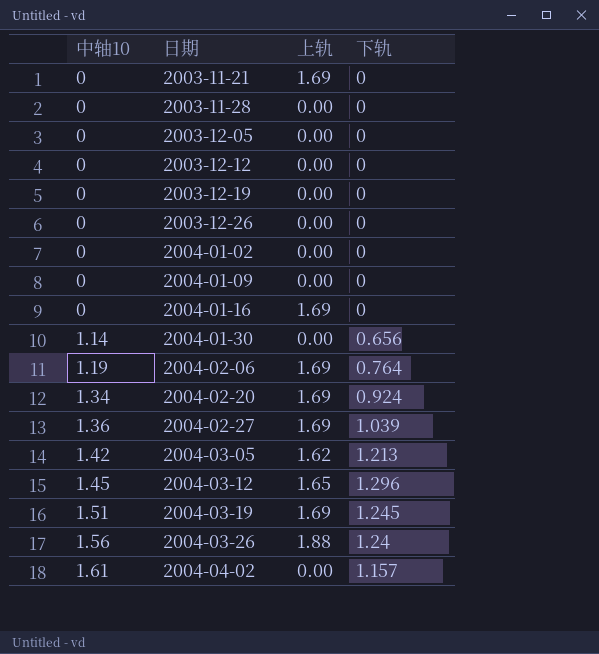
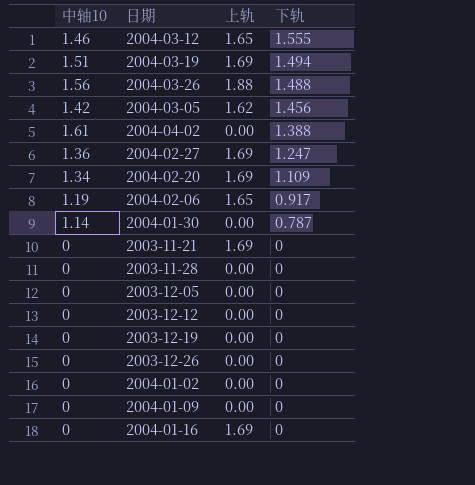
row order: 中轴10 ascending -> 下轨 descending
2004-03-12 | 中轴10: 1.45 -> 1.46
2004-03-12 | 下轨: 1.296 -> 1.555
2004-03-19 | 下轨: 1.245 -> 1.494
2004-03-26 | 下轨: 1.24 -> 1.488
2004-03-05 | 下轨: 1.213 -> 1.456
2004-04-02 | 下轨: 1.157 -> 1.388
2004-02-27 | 下轨: 1.039 -> 1.247
2004-02-20 | 下轨: 0.924 -> 1.109
2004-02-06 | 上轨: 1.69 -> 1.65
2004-02-06 | 下轨: 0.764 -> 0.917
2004-01-30 | 下轨: 0.656 -> 0.787

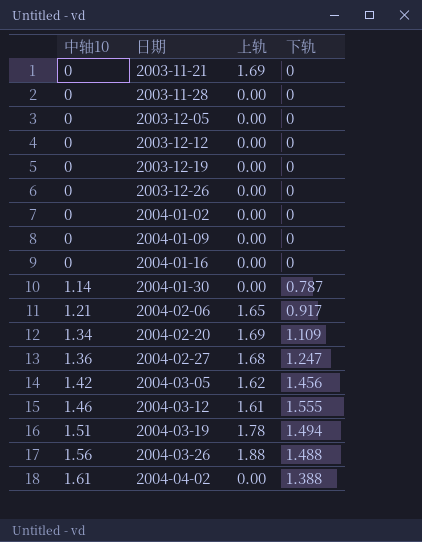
row order: 下轨 descending -> 中轴10 ascending
2004-01-16 | 上轨: 1.69 -> 0.00
2004-02-06 | 中轴10: 1.19 -> 1.21
2004-02-27 | 上轨: 1.69 -> 1.68
2004-03-12 | 上轨: 1.65 -> 1.61
2004-03-19 | 上轨: 1.69 -> 1.78

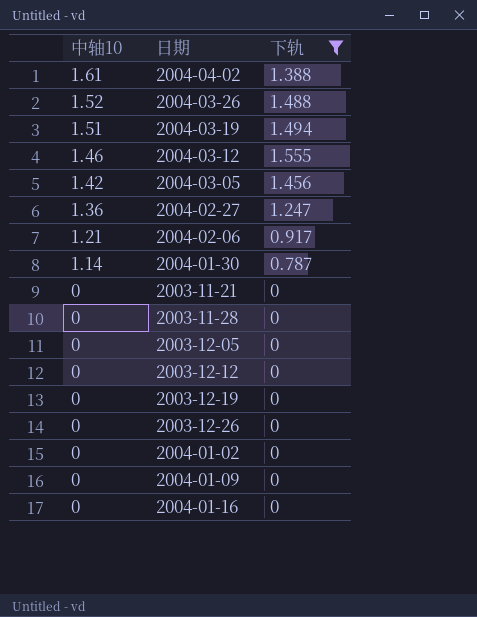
filter: none -> 下轨 != 1.109
row order: 中轴10 ascending -> 中轴10 descending
column 上轨 | position: 3 -> none
2004-03-26 | 中轴10: 1.56 -> 1.52

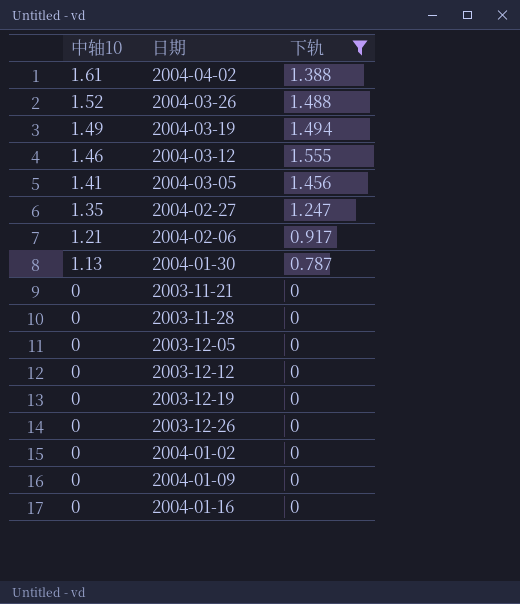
2004-03-19 | 中轴10: 1.51 -> 1.49
2004-03-05 | 中轴10: 1.42 -> 1.41
2004-02-27 | 中轴10: 1.36 -> 1.35
2004-01-30 | 中轴10: 1.14 -> 1.13

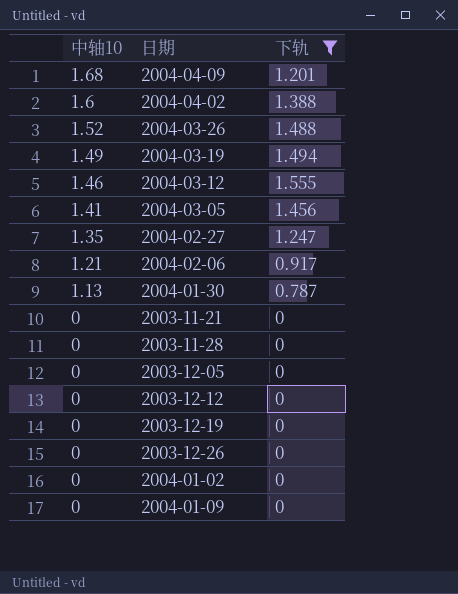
row 2004-01-16: 0 | 0 -> none
row 2004-04-09: none -> 1.68 | 1.201
2004-04-02 | 中轴10: 1.61 -> 1.6

